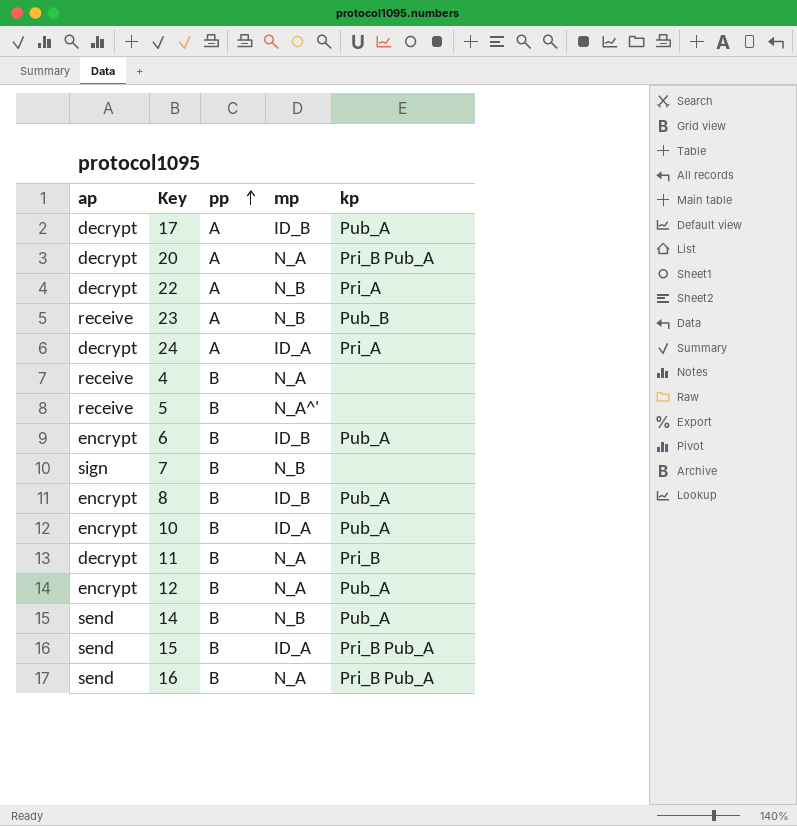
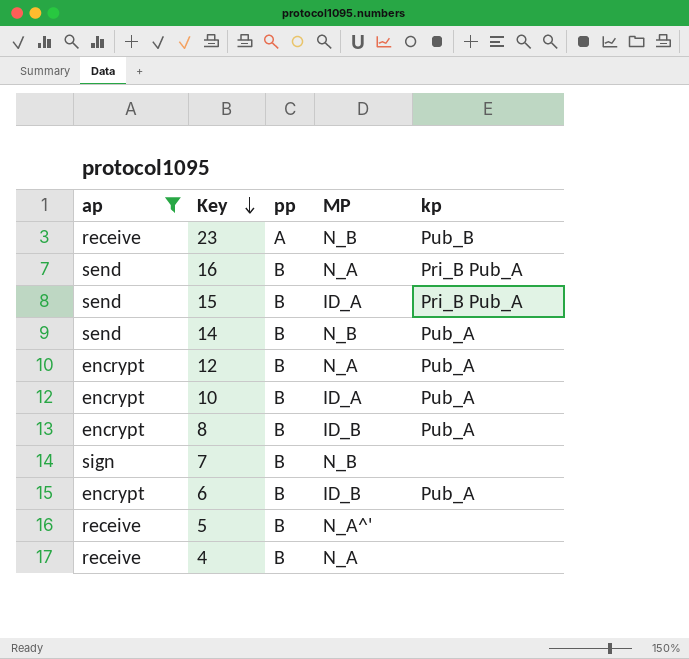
filter: none -> ap != decrypt
row order: pp ascending -> Key descending
column name: mp -> MP

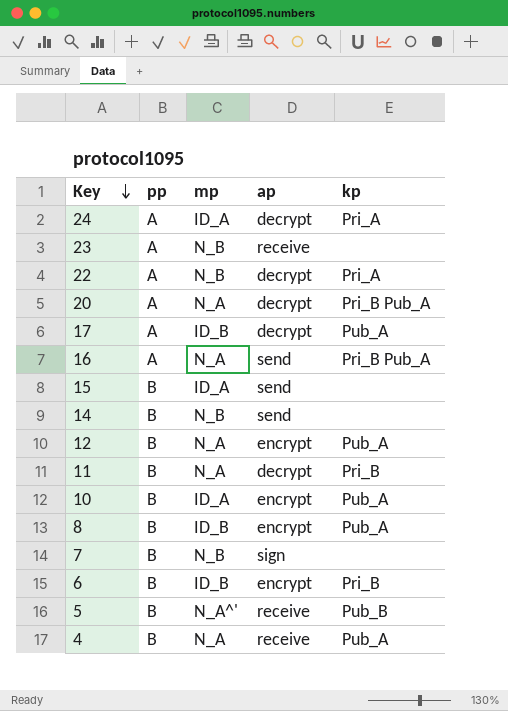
filter: ap != decrypt -> none
column name: MP -> mp
column ap | position: 1 -> 4
23 | kp: Pub_B -> none
16 | pp: B -> A
15 | kp: Pri_B Pub_A -> none
14 | kp: Pub_A -> none
6 | kp: Pub_A -> Pri_B
5 | kp: none -> Pub_B
4 | kp: none -> Pub_A

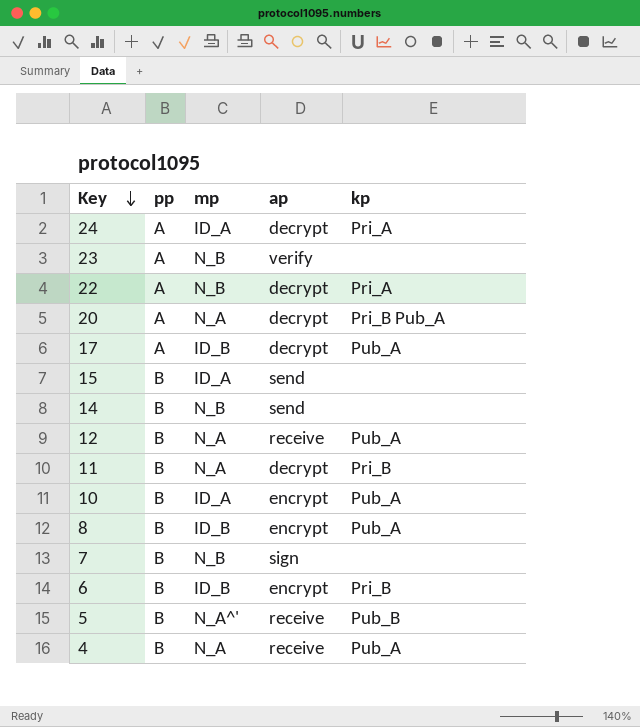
row 16: A | N_A | send | Pri_B Pub_A -> none
23 | ap: receive -> verify
12 | ap: encrypt -> receive

